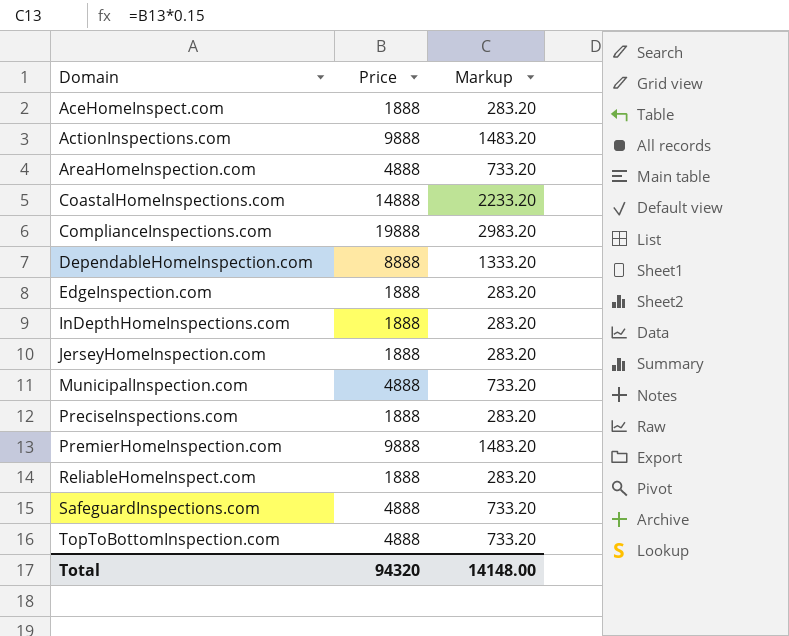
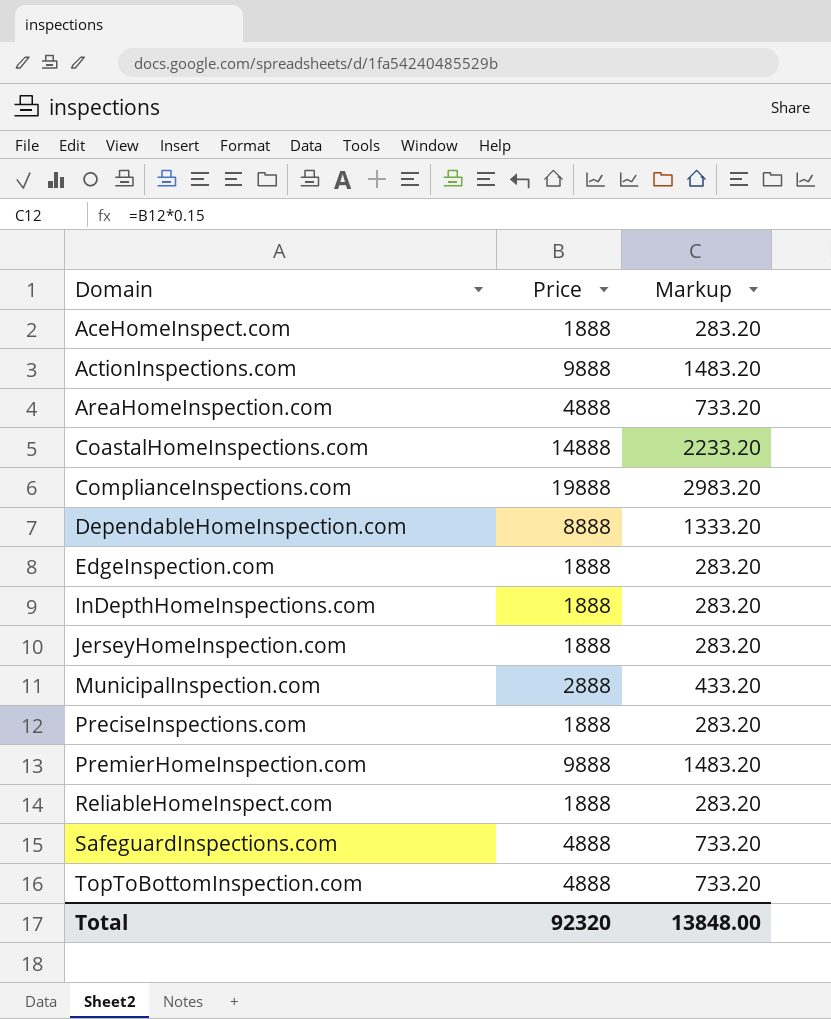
MunicipalInspection.com | Price: 4888 -> 2888
MunicipalInspection.com | Markup: 733.20 -> 433.20
Total | Price: 94320 -> 92320
Total | Markup: 14148.00 -> 13848.00

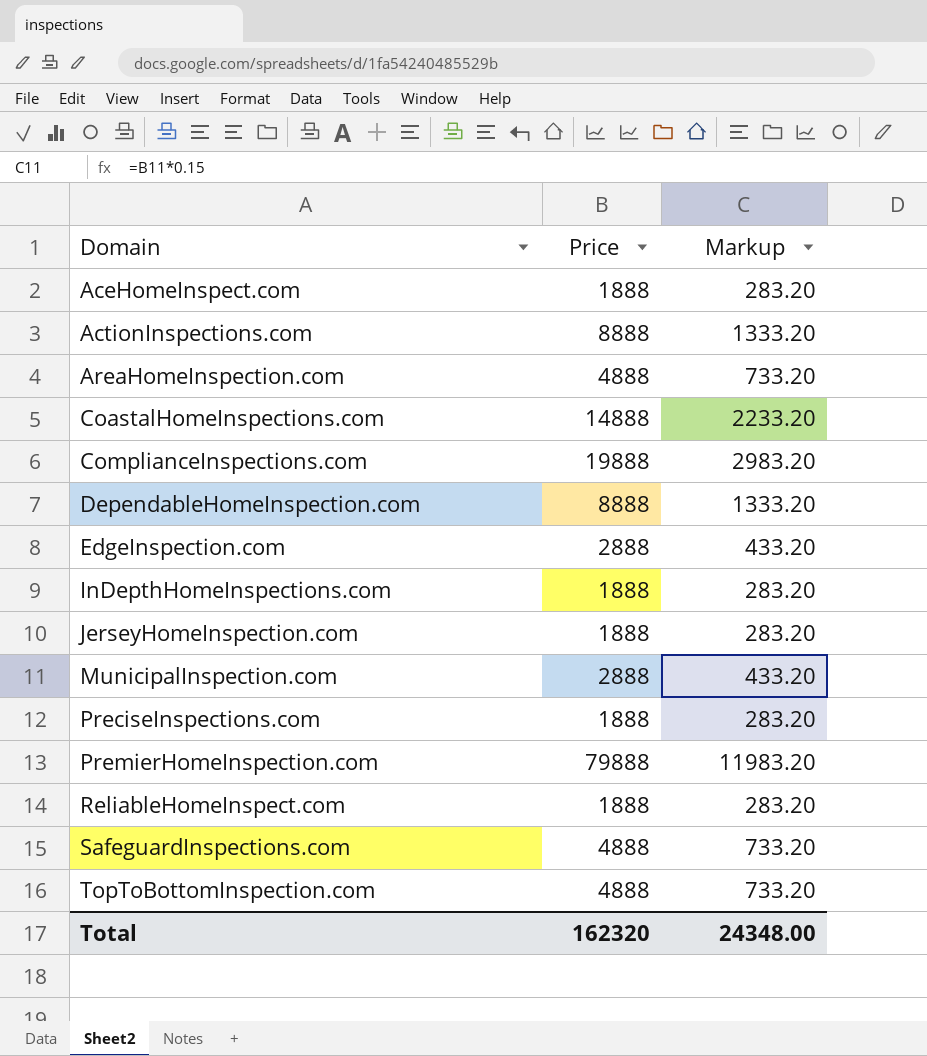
ActionInspections.com | Price: 9888 -> 8888
ActionInspections.com | Markup: 1483.20 -> 1333.20
EdgeInspection.com | Price: 1888 -> 2888
EdgeInspection.com | Markup: 283.20 -> 433.20
PremierHomeInspection.com | Price: 9888 -> 79888
PremierHomeInspection.com | Markup: 1483.20 -> 11983.20
Total | Price: 92320 -> 162320
Total | Markup: 13848.00 -> 24348.00

